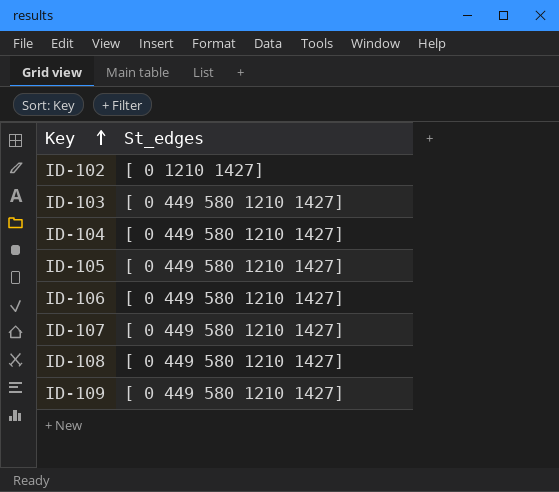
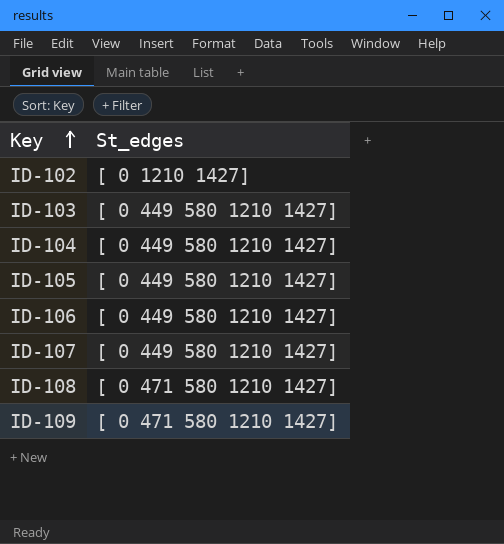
ID-108 | St_edges: [ 0 449 580 1210 1427] -> [ 0 471 580 1210 1427]
ID-109 | St_edges: [ 0 449 580 1210 1427] -> [ 0 471 580 1210 1427]

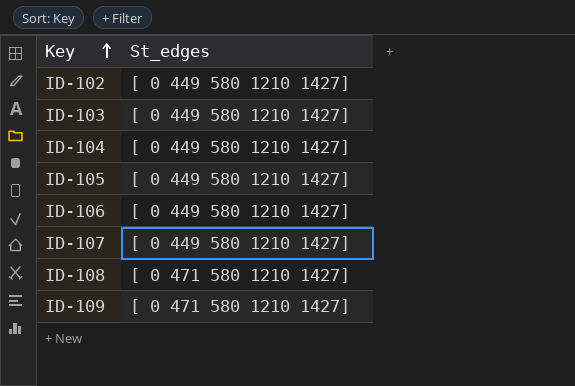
ID-102 | St_edges: [ 0 1210 1427] -> [ 0 449 580 1210 1427]

